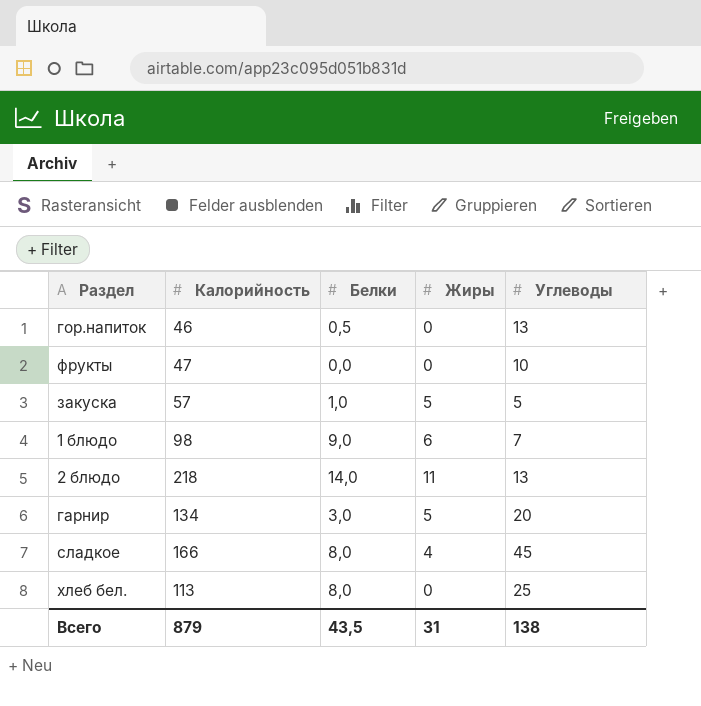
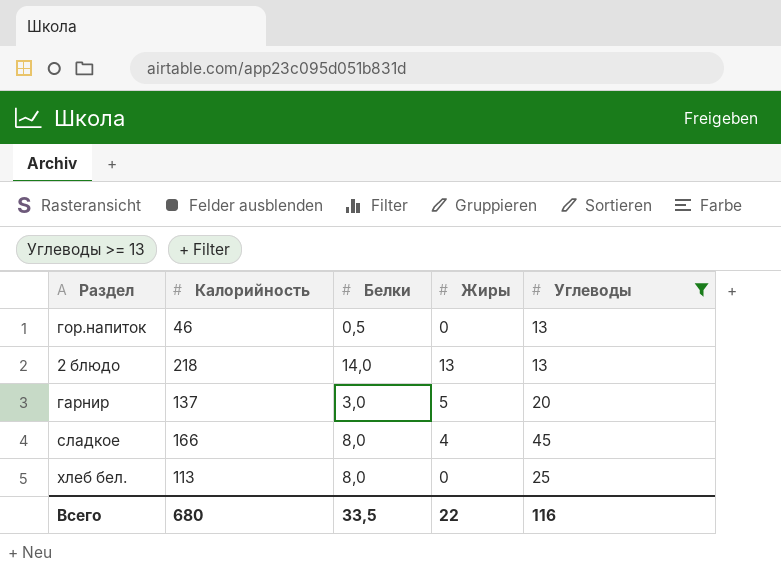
filter: none -> Углеводы >= 13
2 блюдо | Жиры: 11 -> 13
гарнир | Калорийность: 134 -> 137
Всего | Калорийность: 879 -> 680
Всего | Белки: 43,5 -> 33,5
Всего | Жиры: 31 -> 22
Всего | Углеводы: 138 -> 116

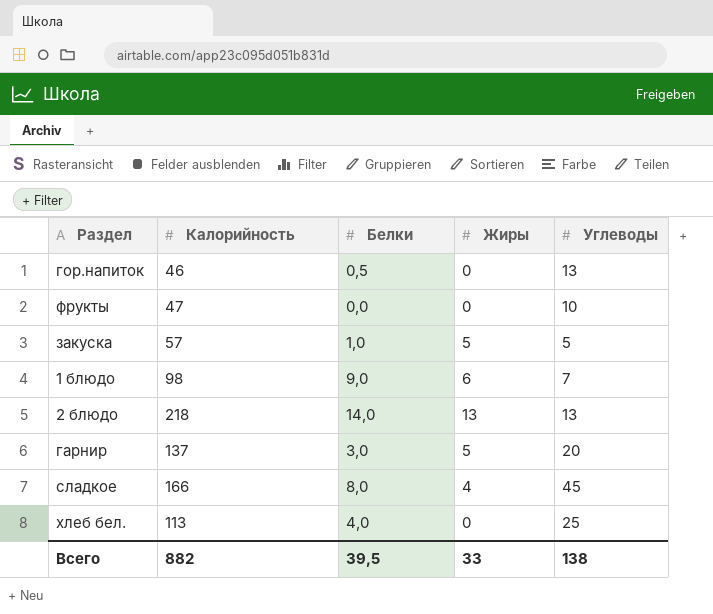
filter: Углеводы >= 13 -> none
хлеб бел. | Белки: 8,0 -> 4,0
Всего | Калорийность: 680 -> 882
Всего | Белки: 33,5 -> 39,5
Всего | Жиры: 22 -> 33
Всего | Углеводы: 116 -> 138

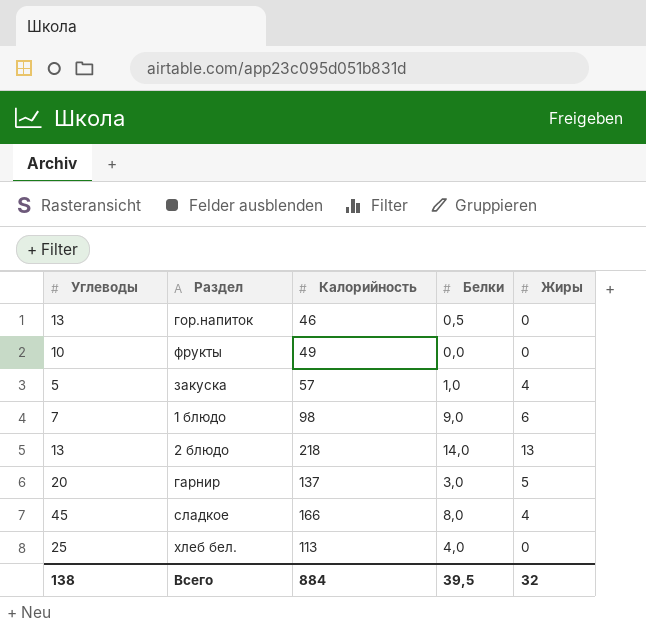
column Углеводы | position: 5 -> 1
фрукты | Калорийность: 47 -> 49
закуска | Жиры: 5 -> 4
Всего | Калорийность: 882 -> 884
Всего | Жиры: 33 -> 32

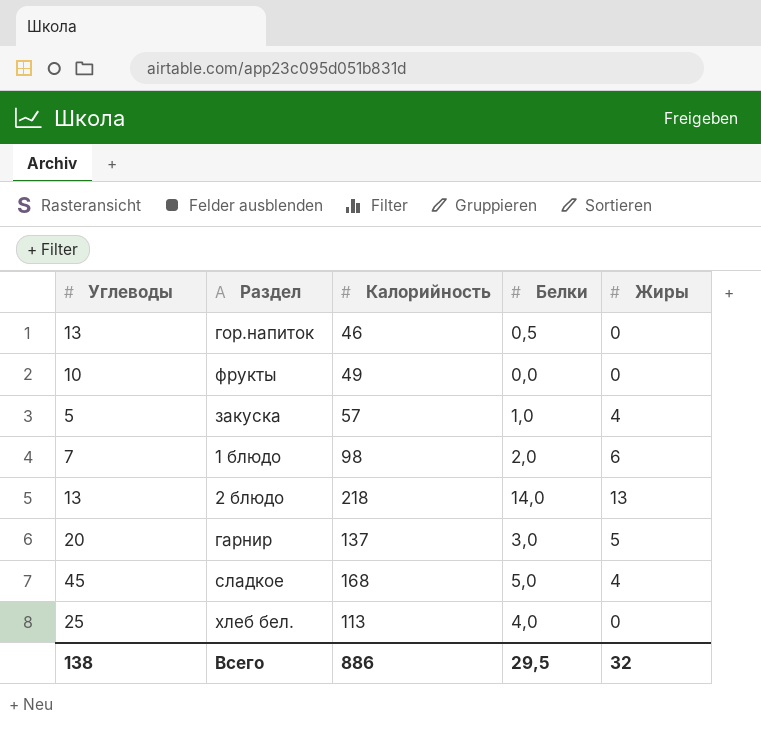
1 блюдо | Белки: 9,0 -> 2,0
сладкое | Калорийность: 166 -> 168
сладкое | Белки: 8,0 -> 5,0
Всего | Калорийность: 884 -> 886
Всего | Белки: 39,5 -> 29,5

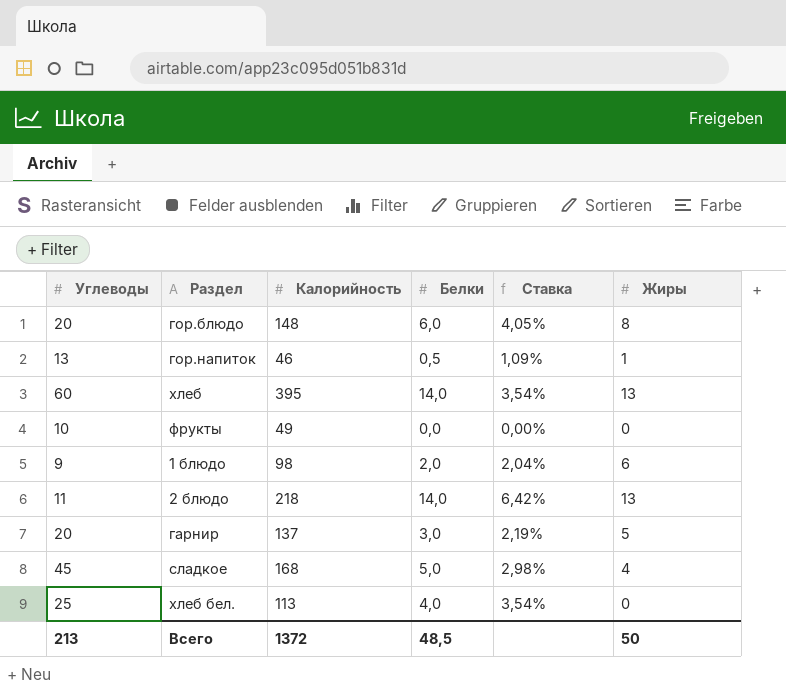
column Ставка | formula: none -> [Белки] / [Калорийность]
row закуска: 5 | 57 | 1,0 | 4 -> none
row гор.блюдо: none -> 20 | 148 | 6,0 | 4,05% | 8
гор.напиток | Жиры: 0 -> 1
row хлеб: none -> 60 | 395 | 14,0 | 3,54% | 13
1 блюдо | Углеводы: 7 -> 9
2 блюдо | Углеводы: 13 -> 11
Всего | Углеводы: 138 -> 213
Всего | Калорийность: 886 -> 1372
Всего | Белки: 29,5 -> 48,5
Всего | Жиры: 32 -> 50

